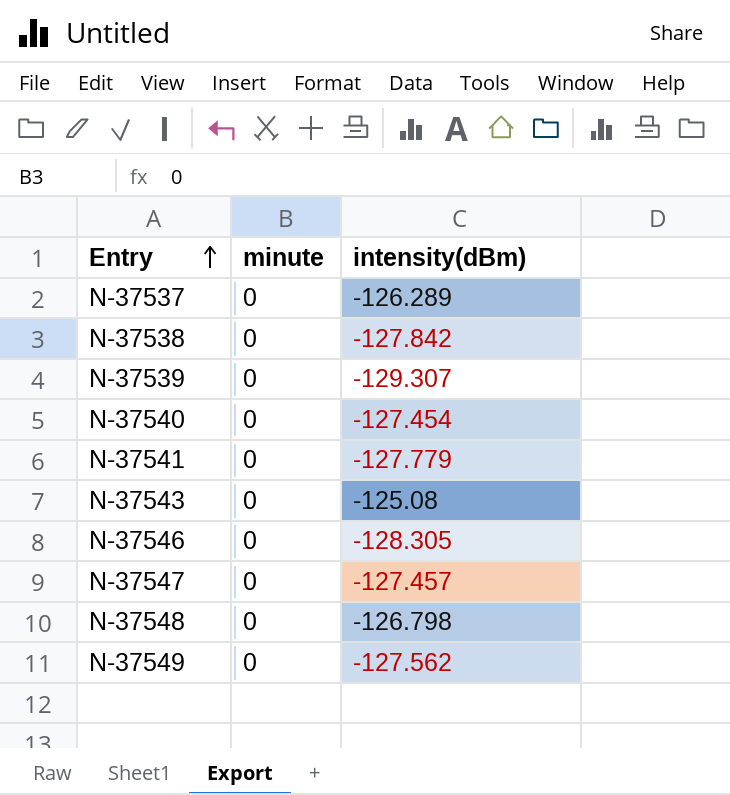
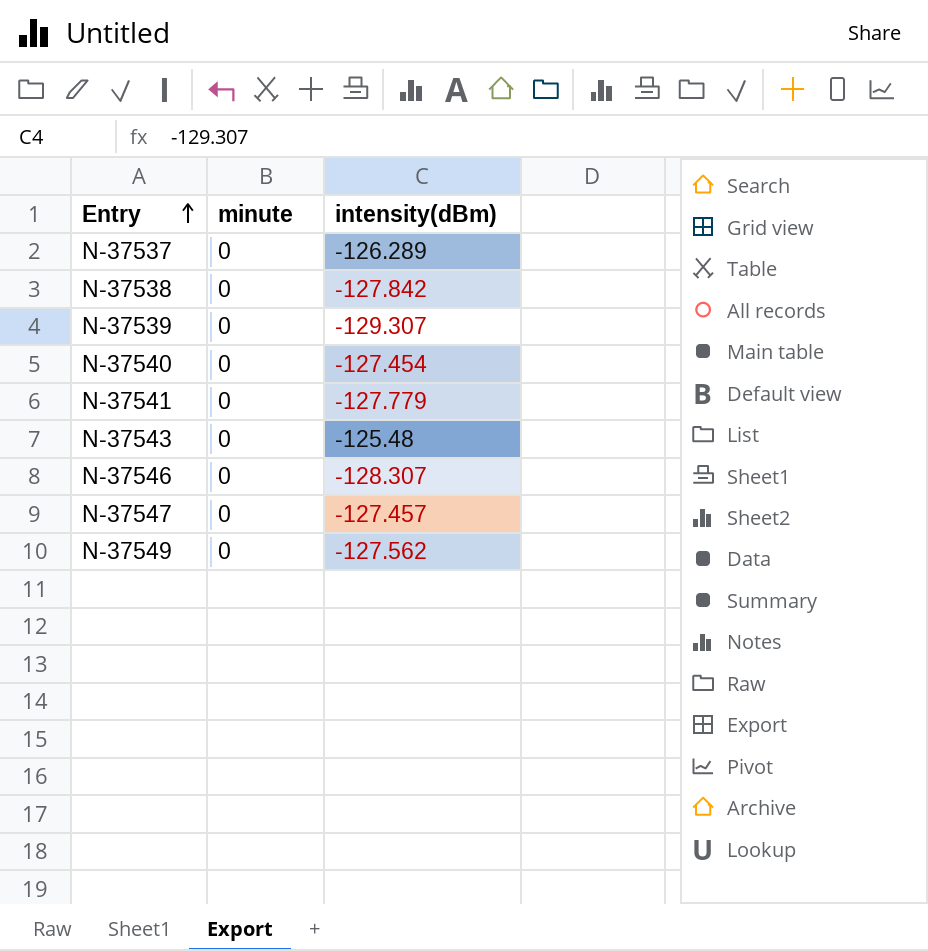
row N-37548: 0 | -126.798 -> none
N-37543 | intensity(dBm): -125.08 -> -125.48
N-37546 | intensity(dBm): -128.305 -> -128.307

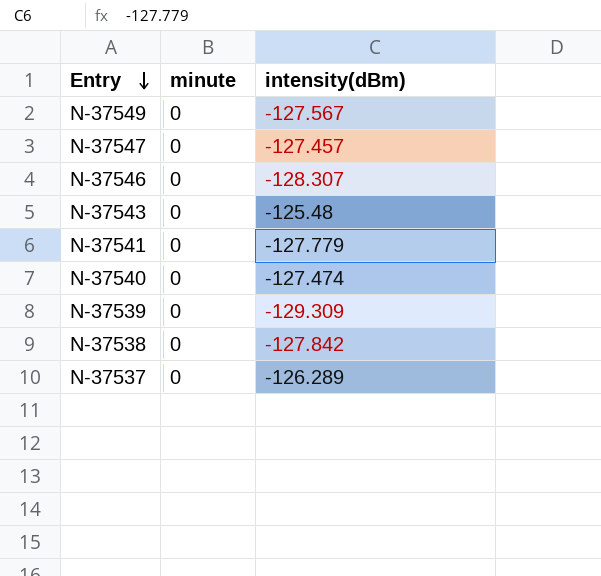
row order: Entry ascending -> Entry descending
N-37549 | intensity(dBm): -127.562 -> -127.567
N-37540 | intensity(dBm): -127.454 -> -127.474
N-37539 | intensity(dBm): -129.307 -> -129.309

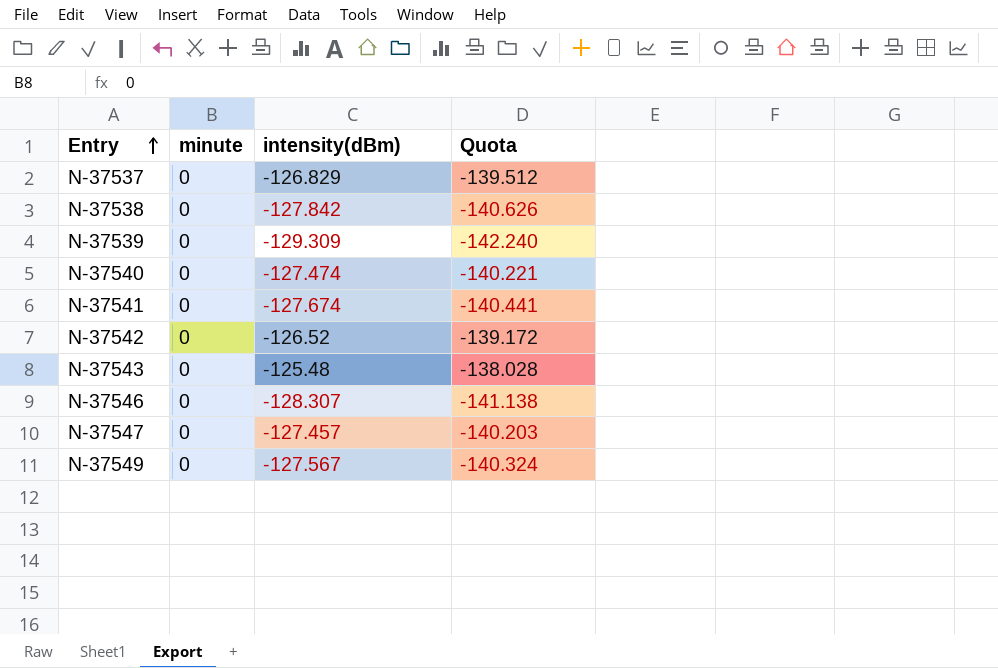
row order: Entry descending -> Entry ascending
column Quota | formula: none -> [intensity(dBm)] * 1.1
N-37537 | intensity(dBm): -126.289 -> -126.829
N-37541 | intensity(dBm): -127.779 -> -127.674
row N-37542: none -> 0 | -126.52 | -139.172

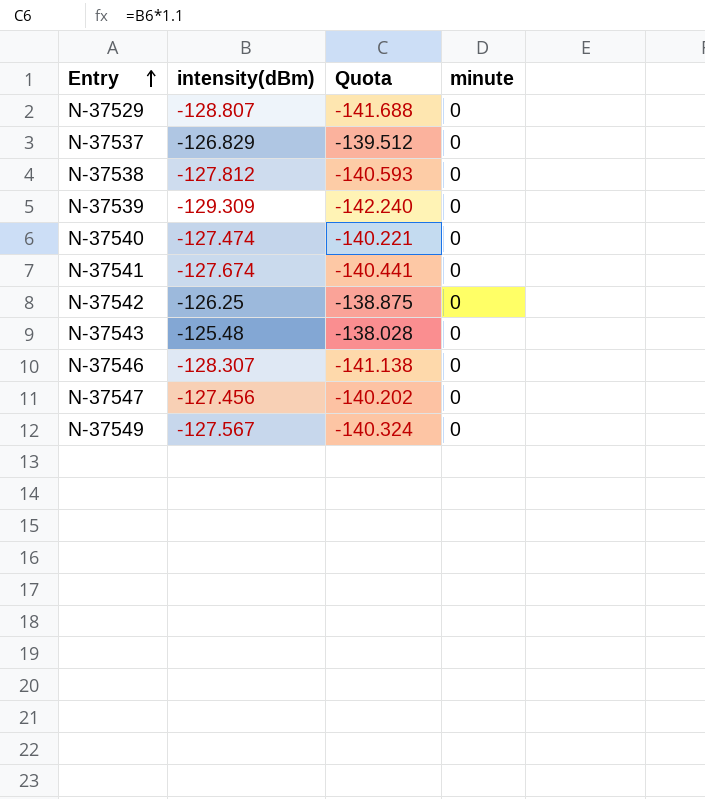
column minute | position: 2 -> 4
row N-37529: none -> -128.807 | -141.688 | 0
N-37538 | intensity(dBm): -127.842 -> -127.812
N-37538 | Quota: -140.626 -> -140.593
N-37542 | intensity(dBm): -126.52 -> -126.25
N-37542 | Quota: -139.172 -> -138.875
N-37547 | intensity(dBm): -127.457 -> -127.456
N-37547 | Quota: -140.203 -> -140.202

